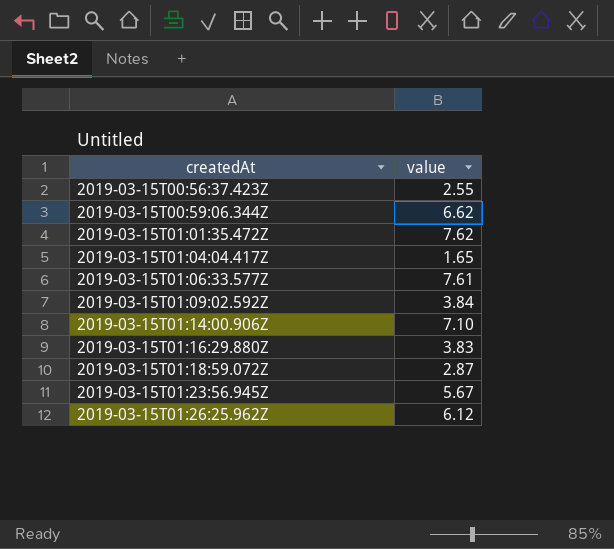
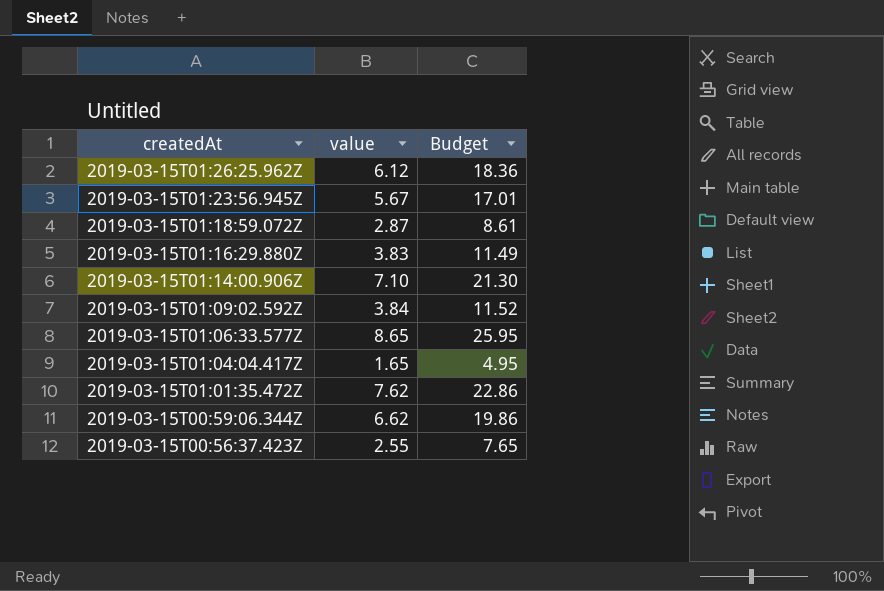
row order: createdAt ascending -> createdAt descending
column Budget | formula: none -> [value] * 3
2019-03-15T01:06:33.577Z | value: 7.61 -> 8.65

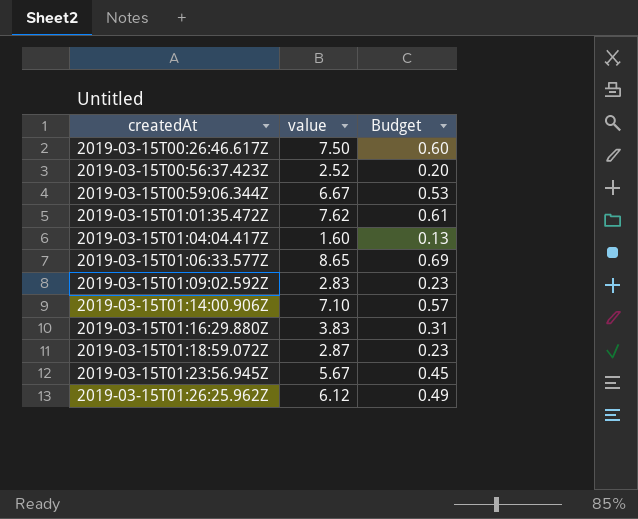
row order: createdAt descending -> createdAt ascending
column Budget | formula: [value] * 3 -> [value] * 0.08
row 2019-03-15T00:26:46.617Z: none -> 7.50 | 0.60
2019-03-15T00:56:37.423Z | value: 2.55 -> 2.52
2019-03-15T00:59:06.344Z | value: 6.62 -> 6.67
2019-03-15T01:04:04.417Z | value: 1.65 -> 1.60
2019-03-15T01:09:02.592Z | value: 3.84 -> 2.83

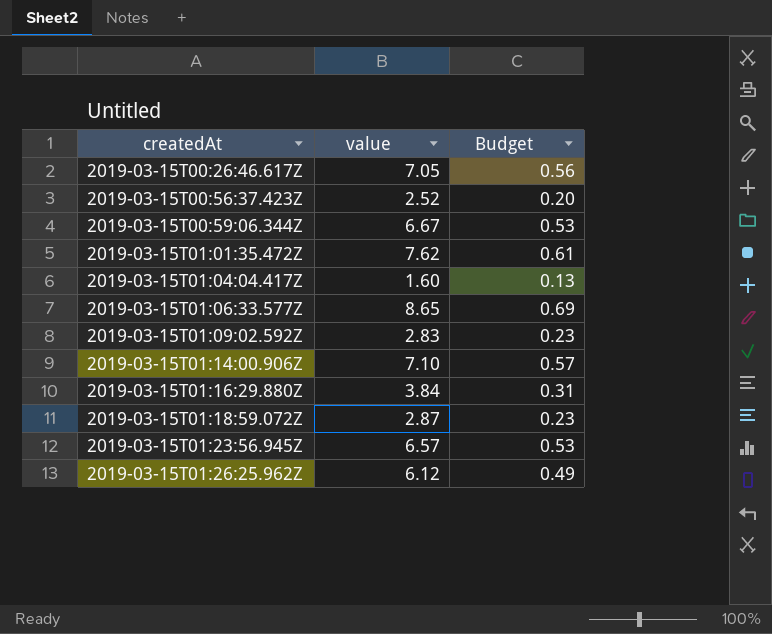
2019-03-15T00:26:46.617Z | value: 7.50 -> 7.05
2019-03-15T00:26:46.617Z | Budget: 0.60 -> 0.56
2019-03-15T01:16:29.880Z | value: 3.83 -> 3.84
2019-03-15T01:23:56.945Z | value: 5.67 -> 6.57
2019-03-15T01:23:56.945Z | Budget: 0.45 -> 0.53

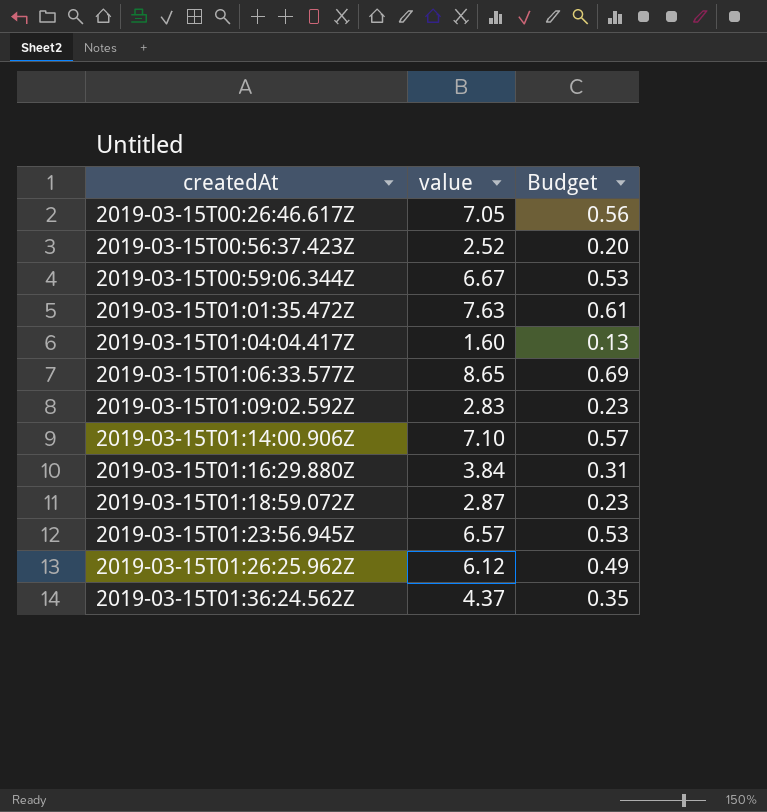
2019-03-15T01:01:35.472Z | value: 7.62 -> 7.63
row 2019-03-15T01:36:24.562Z: none -> 4.37 | 0.35

